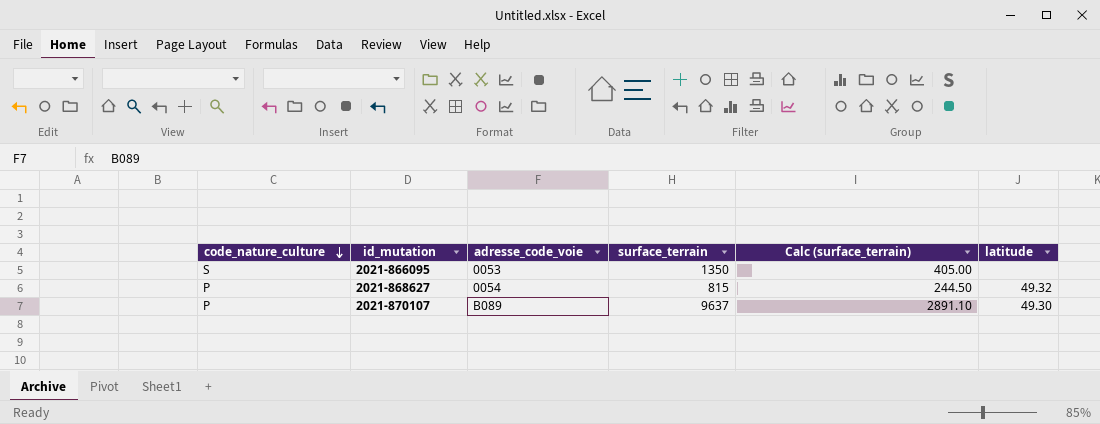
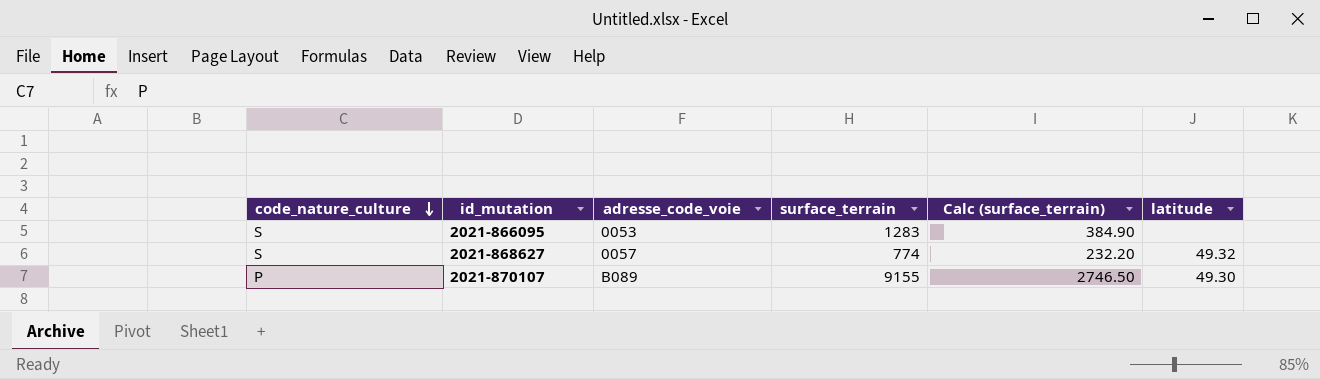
2021-866095 | surface_terrain: 1350 -> 1283
2021-866095 | Calc (surface_terrain): 405.00 -> 384.90
2021-868627 | code_nature_culture: P -> S
2021-868627 | adresse_code_voie: 0054 -> 0057
2021-868627 | surface_terrain: 815 -> 774
2021-868627 | Calc (surface_terrain): 244.50 -> 232.20
2021-870107 | surface_terrain: 9637 -> 9155
2021-870107 | Calc (surface_terrain): 2891.10 -> 2746.50

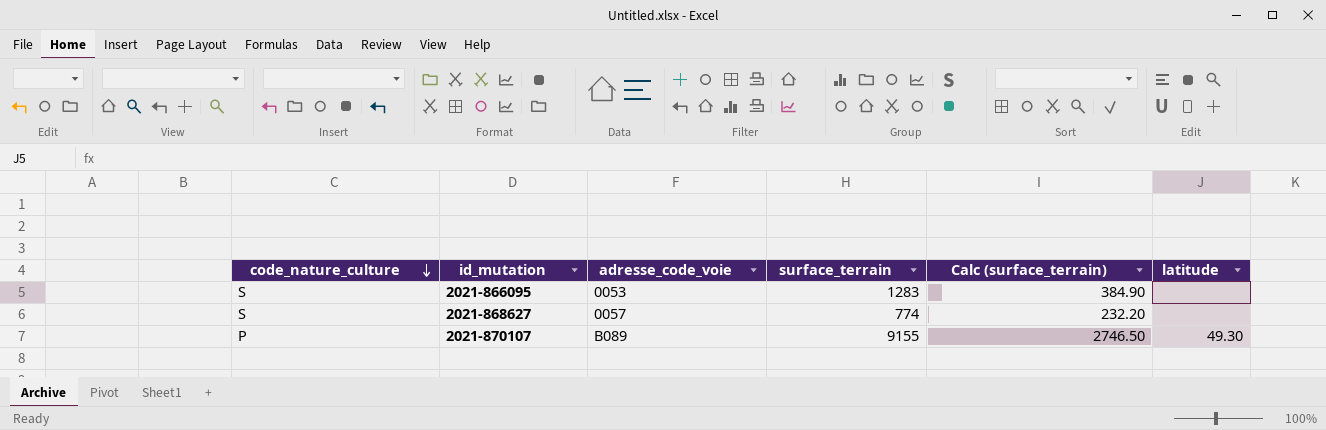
2021-868627 | latitude: 49.32 -> none

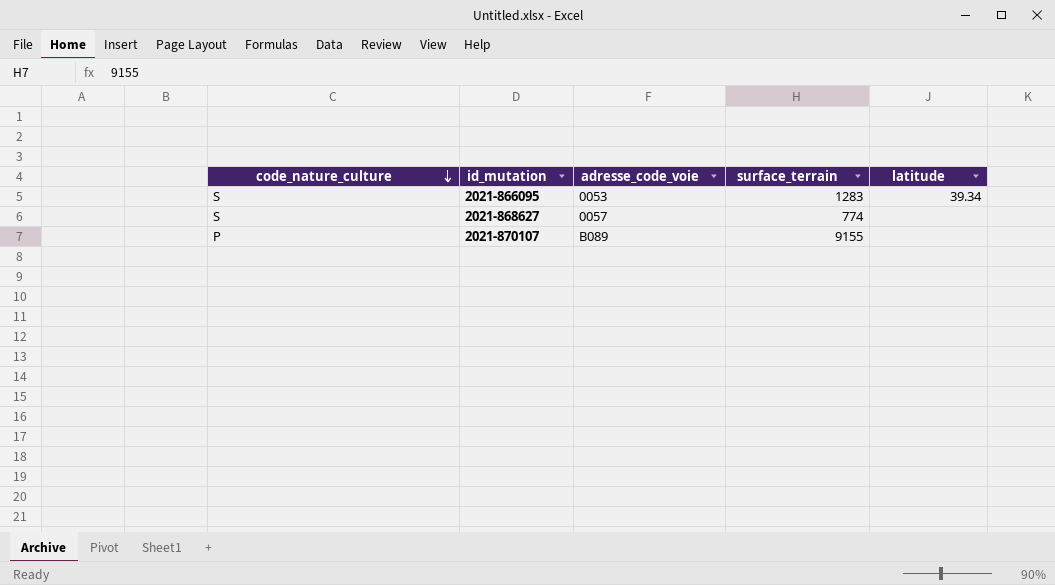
column Calc (surface_terrain) | formula: [surface_terrain] * 0.3 -> none
2021-866095 | latitude: none -> 39.34
2021-870107 | latitude: 49.30 -> none

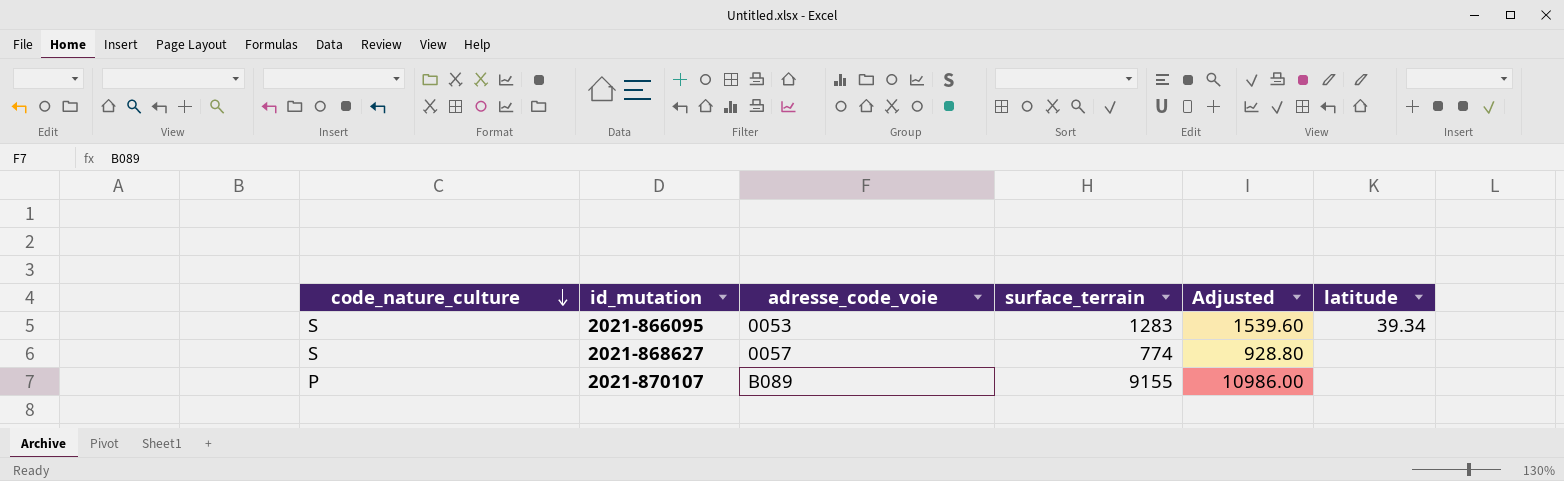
column Adjusted | formula: none -> [surface_terrain] * 1.2

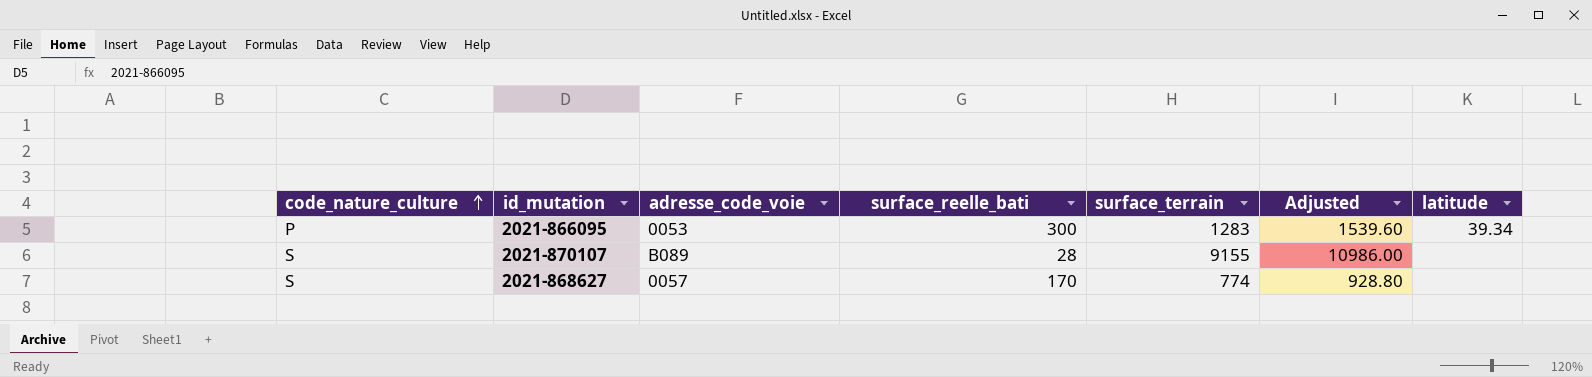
row order: code_nature_culture descending -> code_nature_culture ascending
column surface_reelle_bati | position: none -> 4
2021-866095 | code_nature_culture: S -> P
2021-870107 | code_nature_culture: P -> S

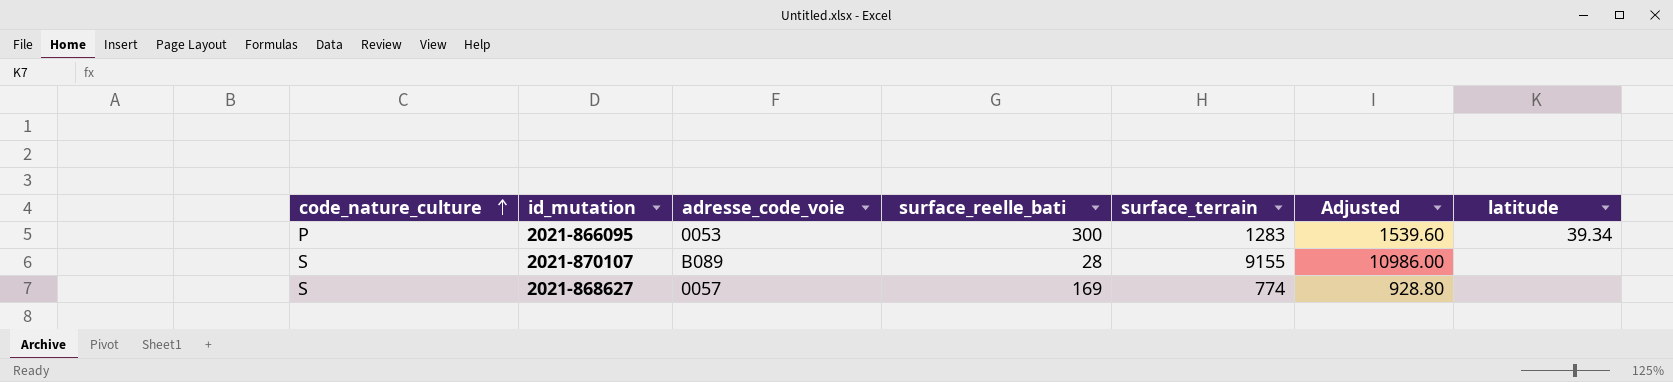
2021-868627 | surface_reelle_bati: 170 -> 169

